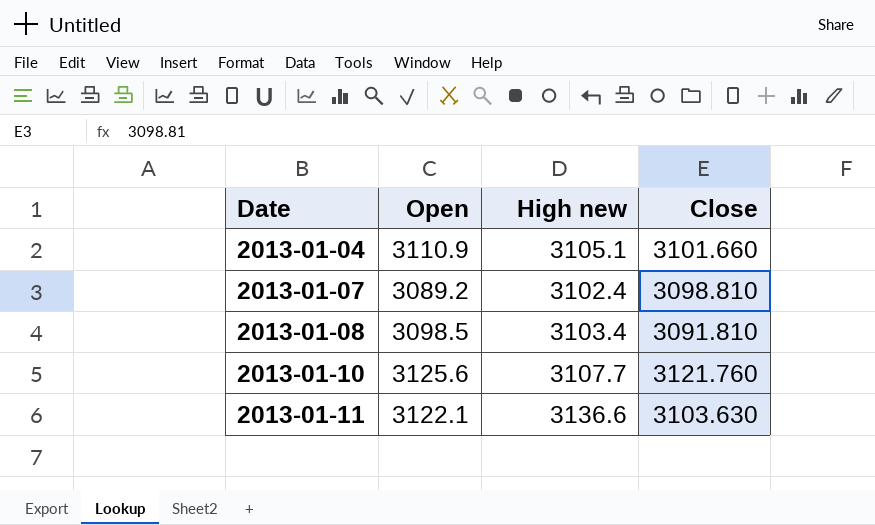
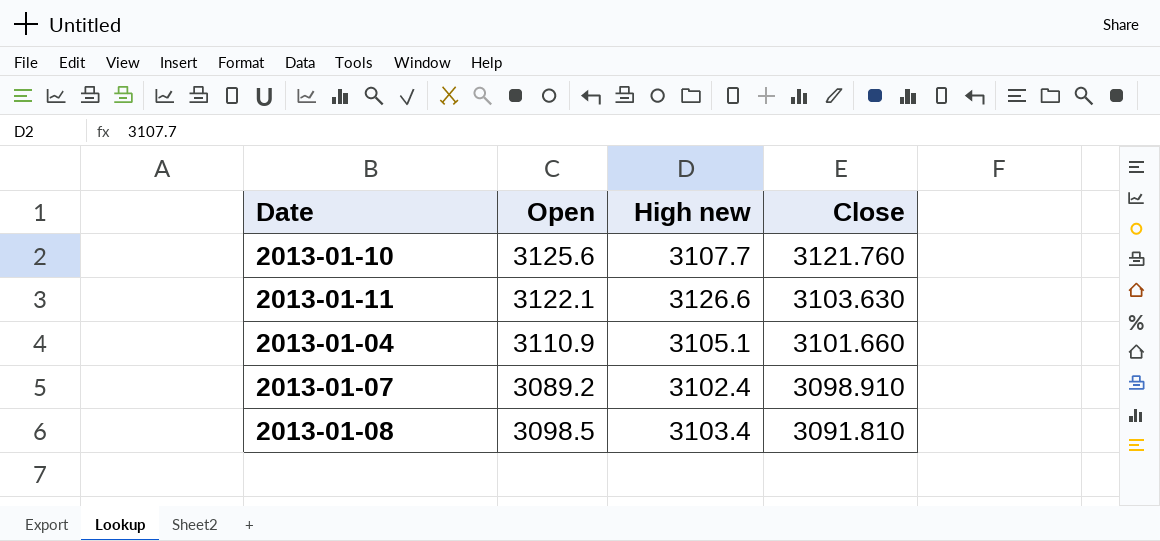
row order: Date ascending -> Close descending
2013-01-11 | High new: 3136.6 -> 3126.6
2013-01-07 | Close: 3098.810 -> 3098.910

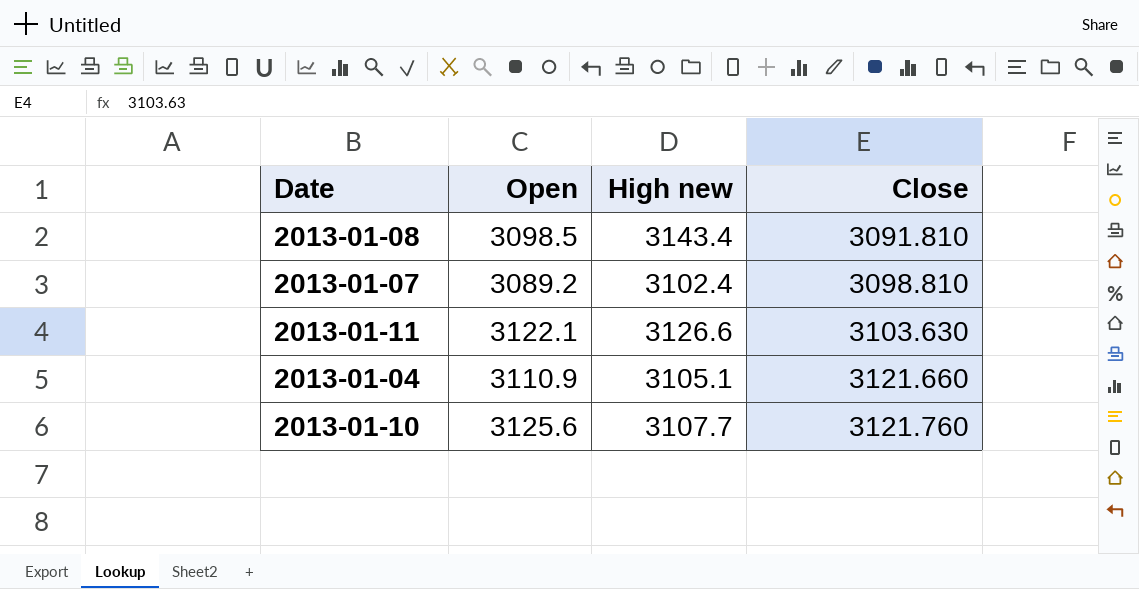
row order: Close descending -> Close ascending
2013-01-08 | High new: 3103.4 -> 3143.4
2013-01-07 | Close: 3098.910 -> 3098.810
2013-01-04 | Close: 3101.660 -> 3121.660

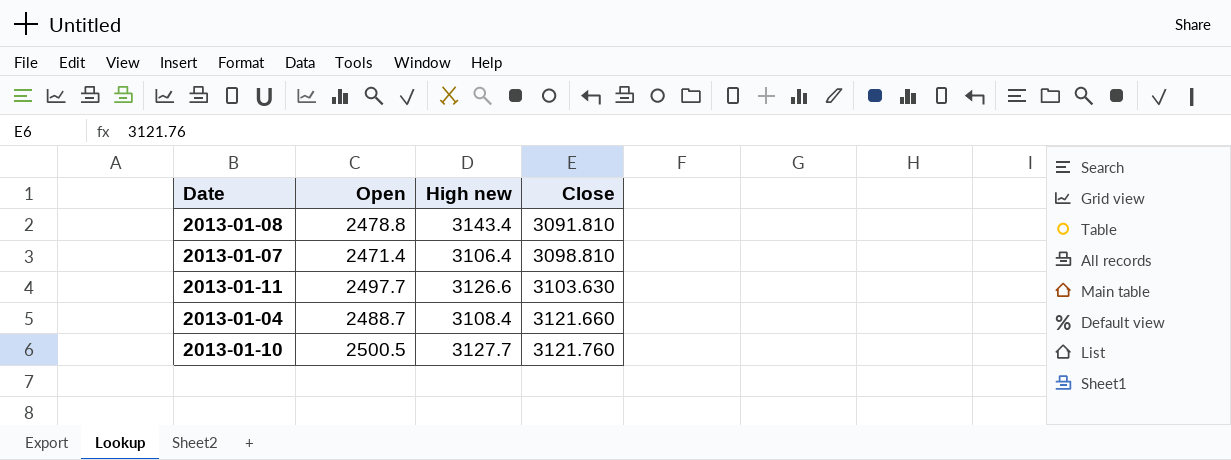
2013-01-08 | Open: 3098.5 -> 2478.8
2013-01-07 | Open: 3089.2 -> 2471.4
2013-01-07 | High new: 3102.4 -> 3106.4
2013-01-11 | Open: 3122.1 -> 2497.7
2013-01-04 | Open: 3110.9 -> 2488.7
2013-01-04 | High new: 3105.1 -> 3108.4
2013-01-10 | Open: 3125.6 -> 2500.5
2013-01-10 | High new: 3107.7 -> 3127.7

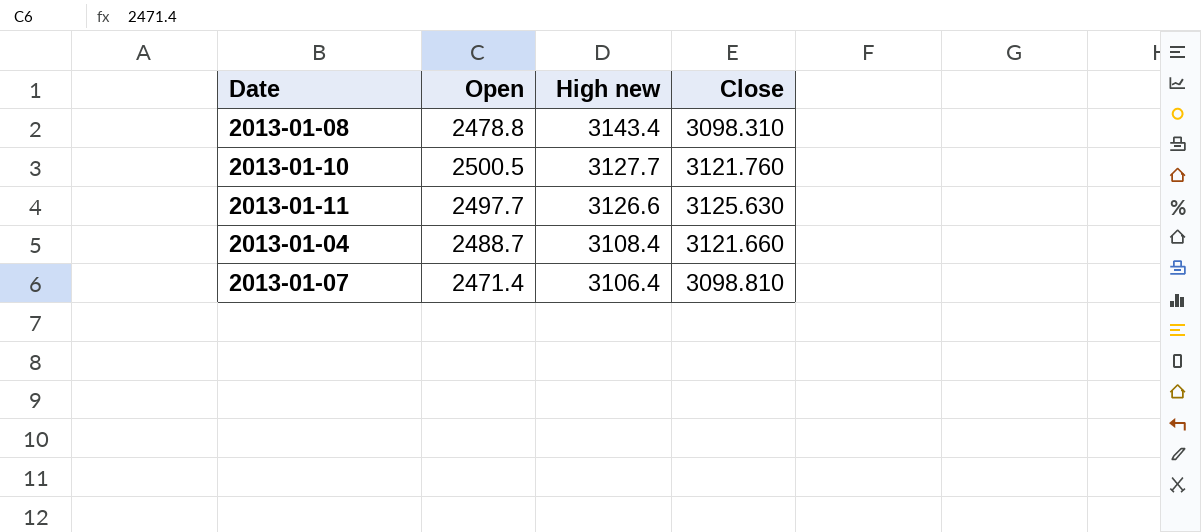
row order: Close ascending -> High new descending
2013-01-08 | Close: 3091.810 -> 3098.310
2013-01-11 | Close: 3103.630 -> 3125.630

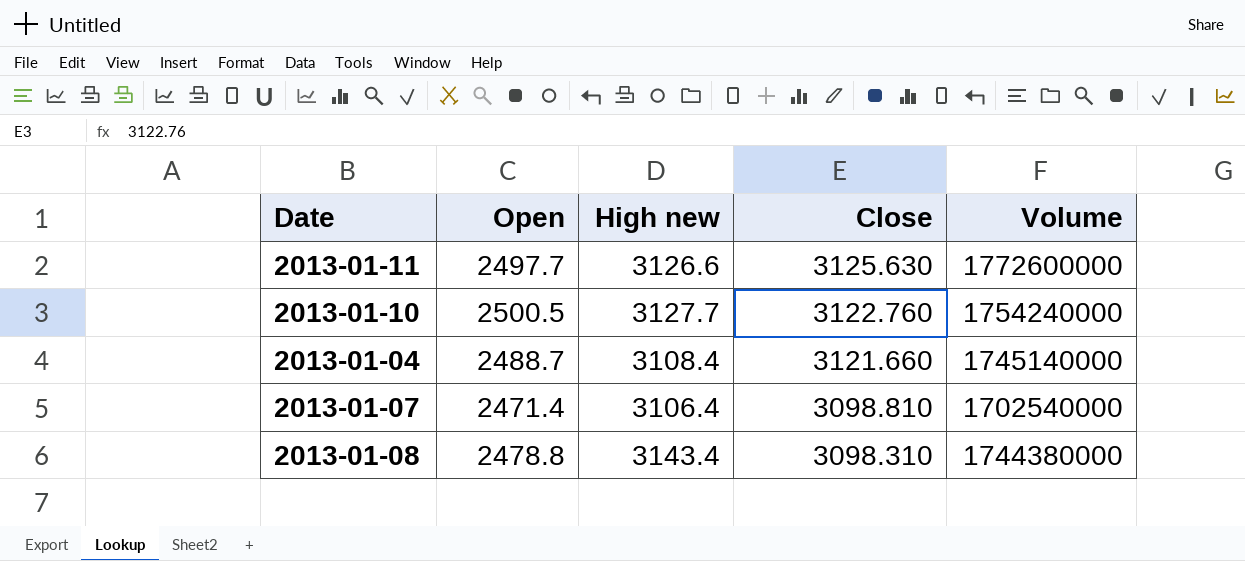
row order: High new descending -> Close descending
column Volume | position: none -> 5
2013-01-10 | Close: 3121.760 -> 3122.760

